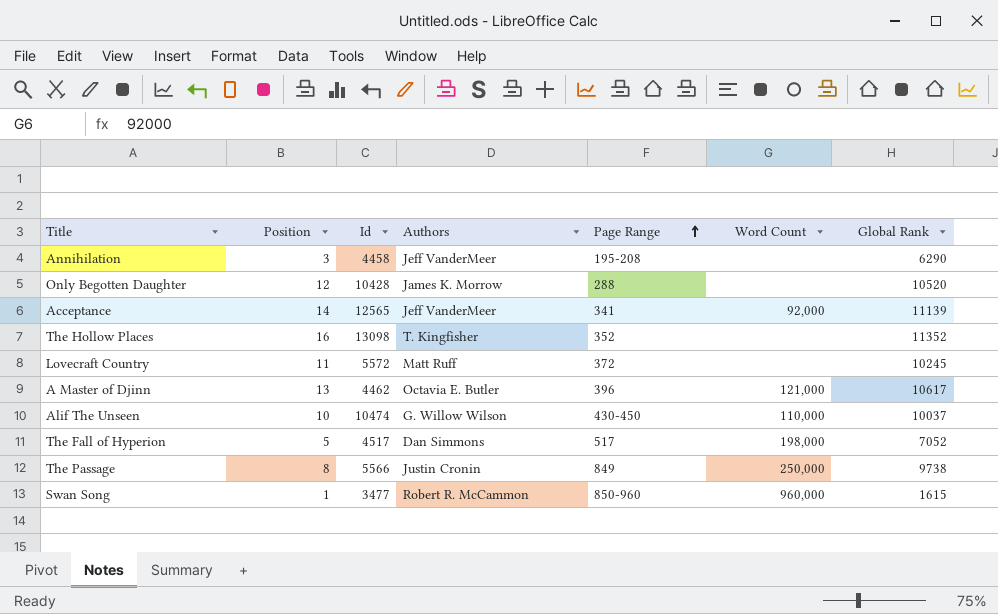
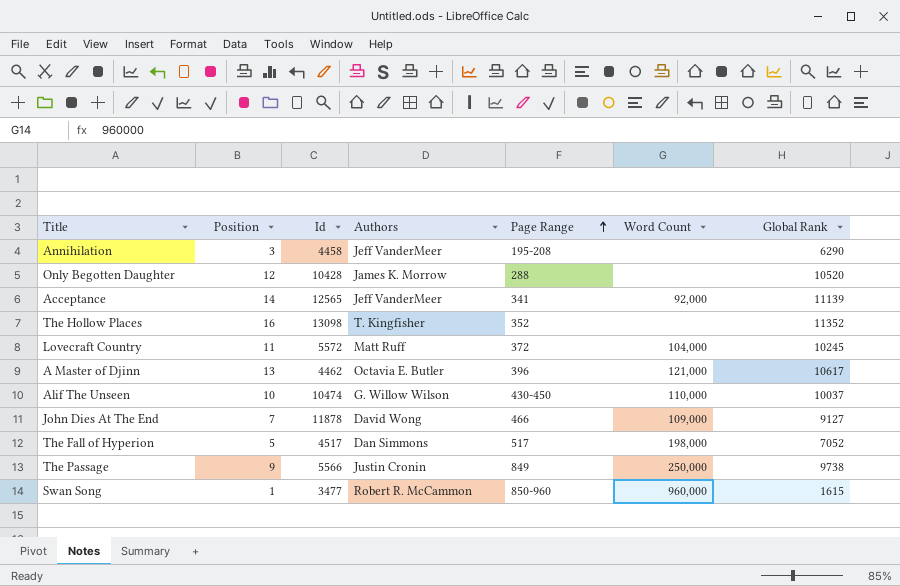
Lovecraft Country | Word Count: none -> 104,000
row John Dies At The End: none -> 7 | 11878 | David Wong | 466 | 109,000 | 9127
The Passage | Position: 8 -> 9

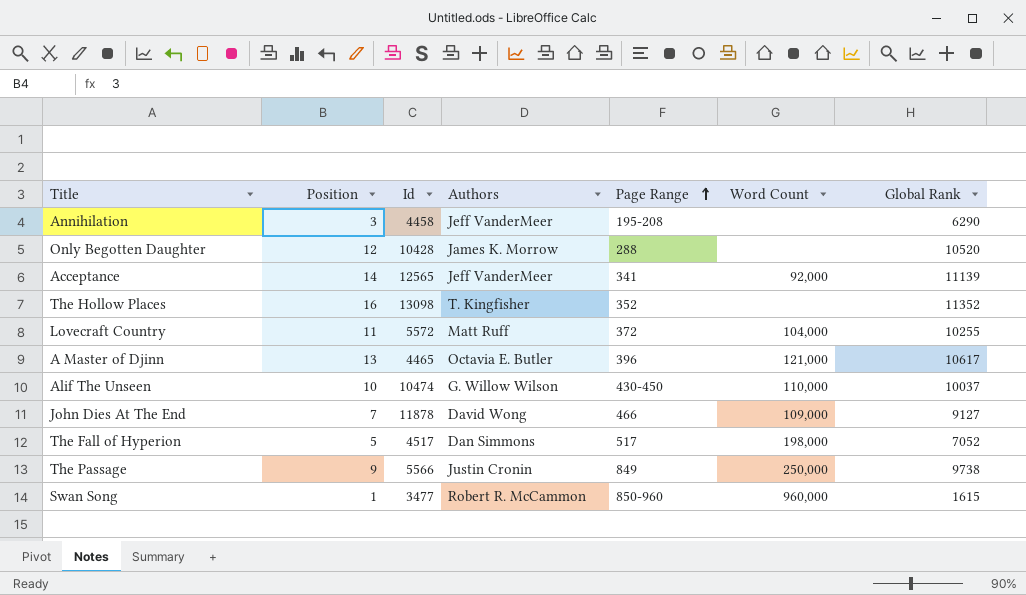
Lovecraft Country | Global Rank: 10245 -> 10255
A Master of Djinn | Id: 4462 -> 4465

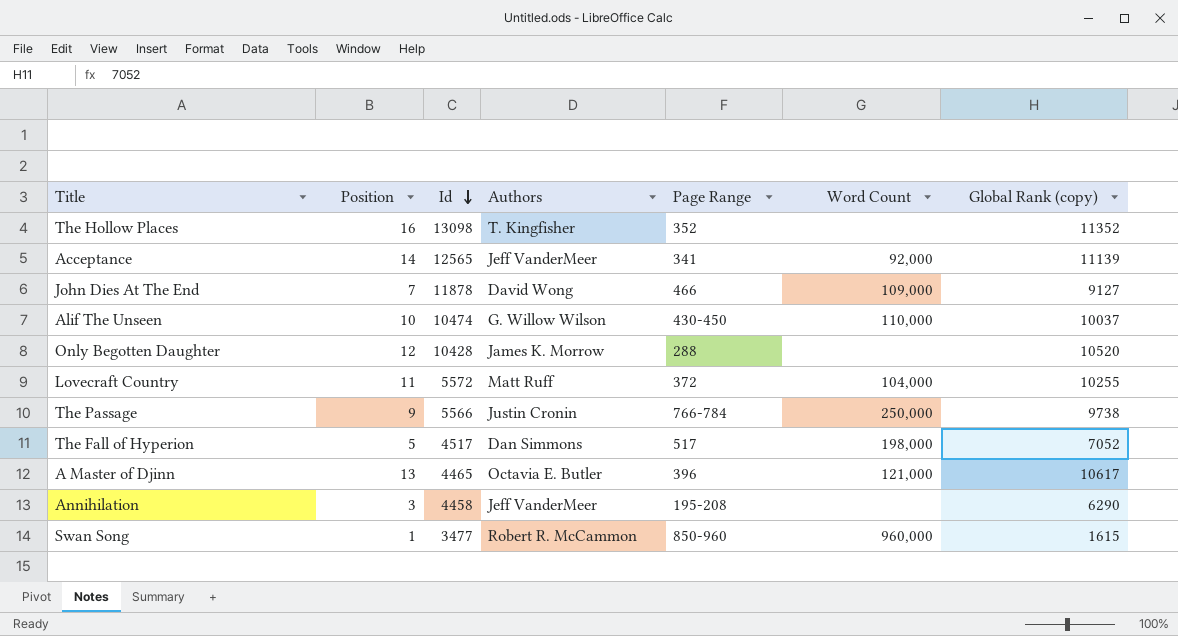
row order: Page Range ascending -> Id descending
column name: Global Rank -> Global Rank (copy)
The Passage | Page Range: 849 -> 766-784

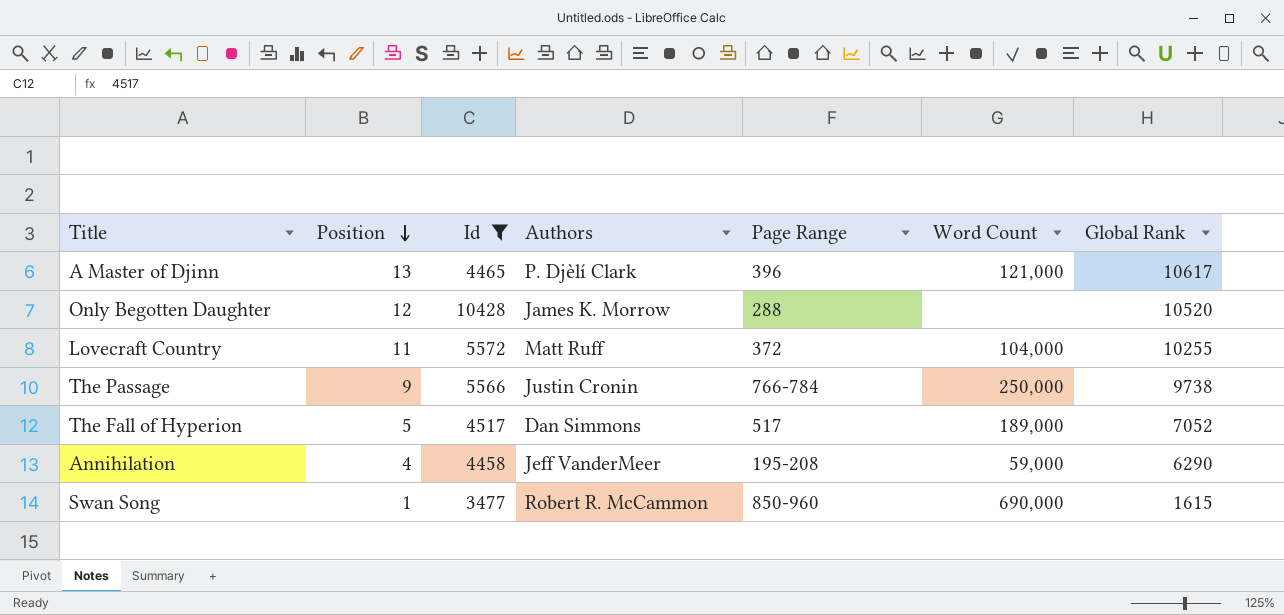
filter: none -> Id <= 10428
row order: Id descending -> Position descending
column name: Global Rank (copy) -> Global Rank
A Master of Djinn | Authors: Octavia E. Butler -> P. Djèlí Clark
The Fall of Hyperion | Word Count: 198,000 -> 189,000
Annihilation | Position: 3 -> 4
Annihilation | Word Count: none -> 59,000
Swan Song | Word Count: 960,000 -> 690,000

